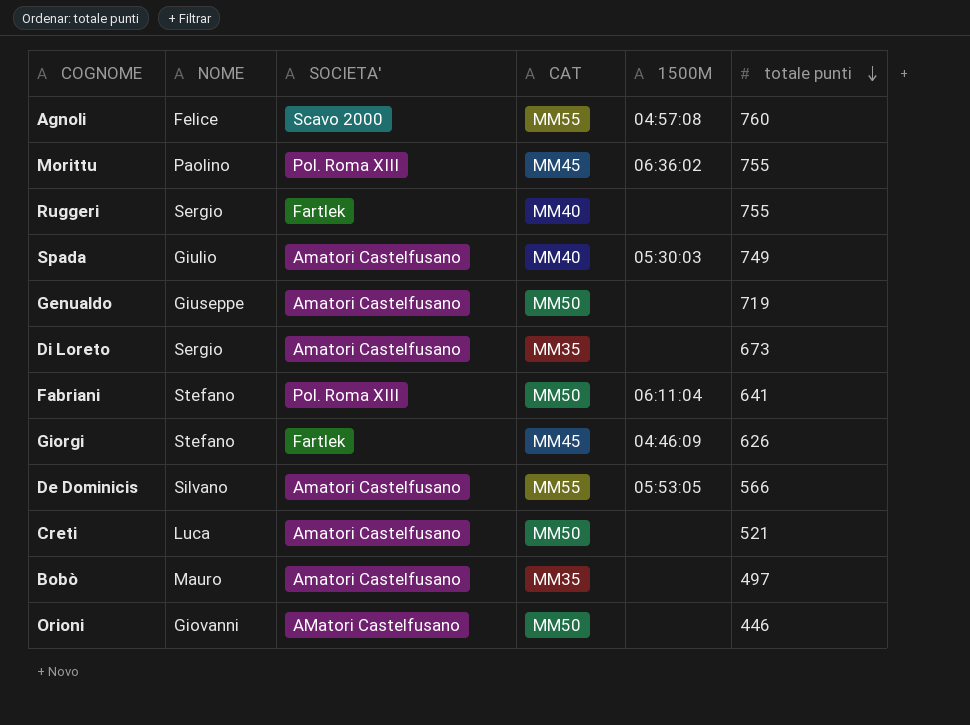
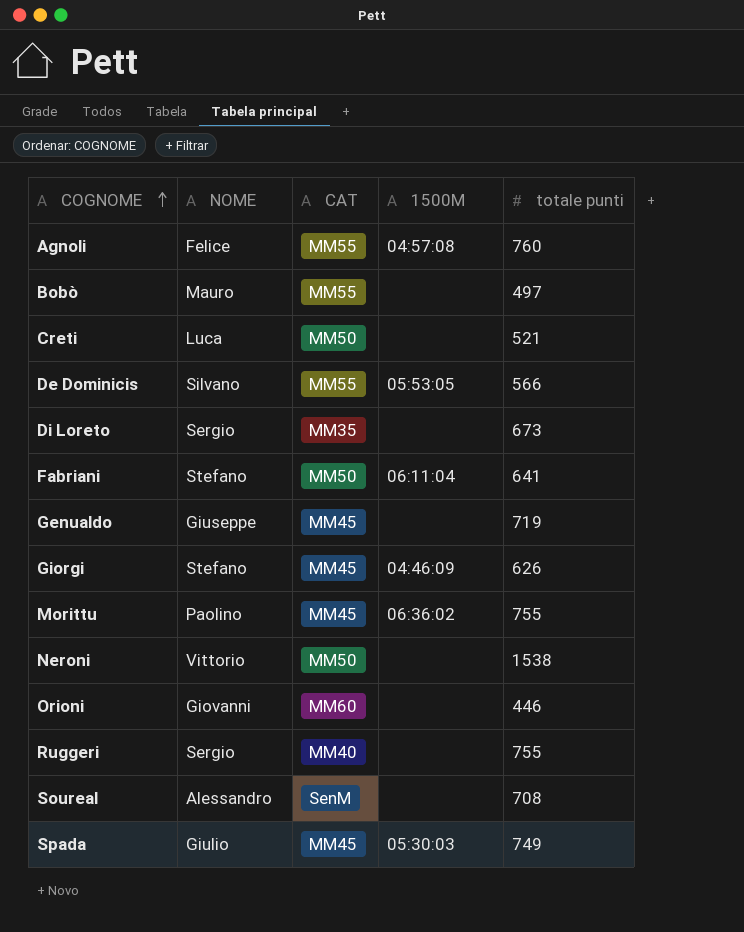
row order: totale punti descending -> COGNOME ascending
column SOCIETA' | position: 3 -> none
Bobò | CAT: MM35 -> MM55
Genualdo | CAT: MM50 -> MM45
row Neroni: none -> Vittorio | MM50 | none | 1538
Orioni | CAT: MM50 -> MM60
row Soureal: none -> Alessandro | SenM | none | 708
Spada | CAT: MM40 -> MM45

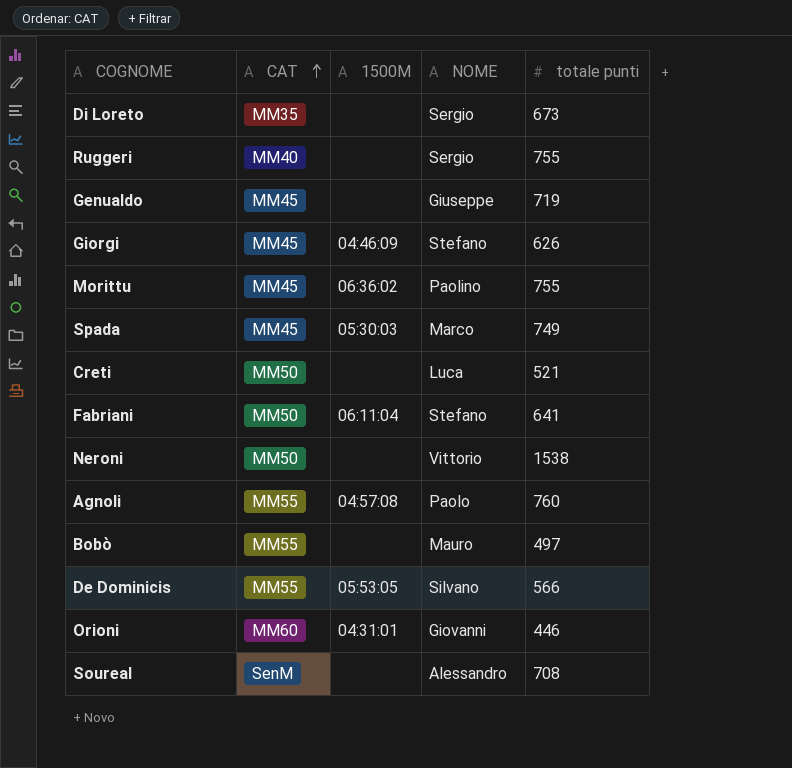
row order: COGNOME ascending -> CAT ascending
column NOME | position: 2 -> 4
Spada | NOME: Giulio -> Marco
Agnoli | NOME: Felice -> Paolo
Orioni | 1500M: none -> 04:31:01

